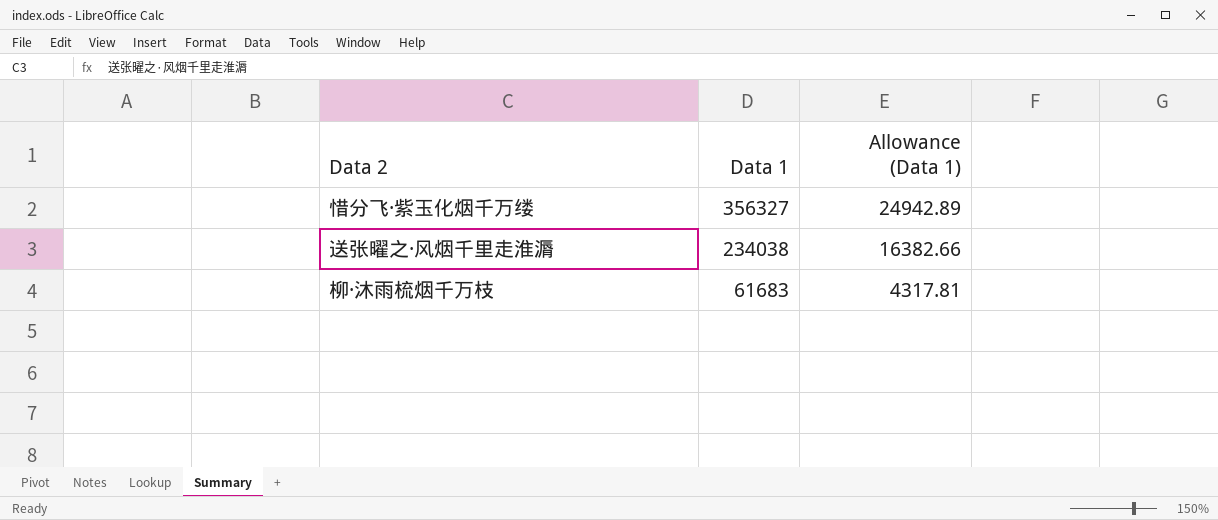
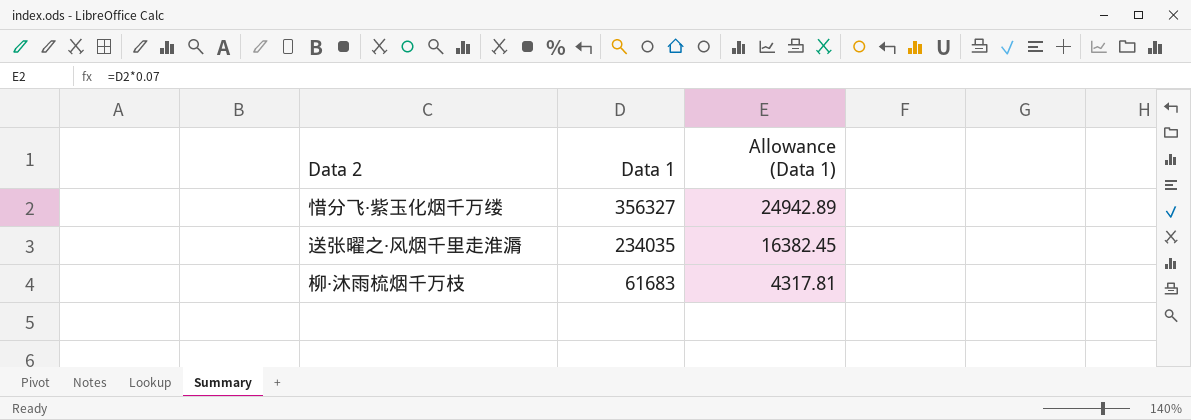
送张曜之·风烟千里走淮漘 | Data 1: 234038 -> 234035
送张曜之·风烟千里走淮漘 | Allowance (Data 1): 16382.66 -> 16382.45

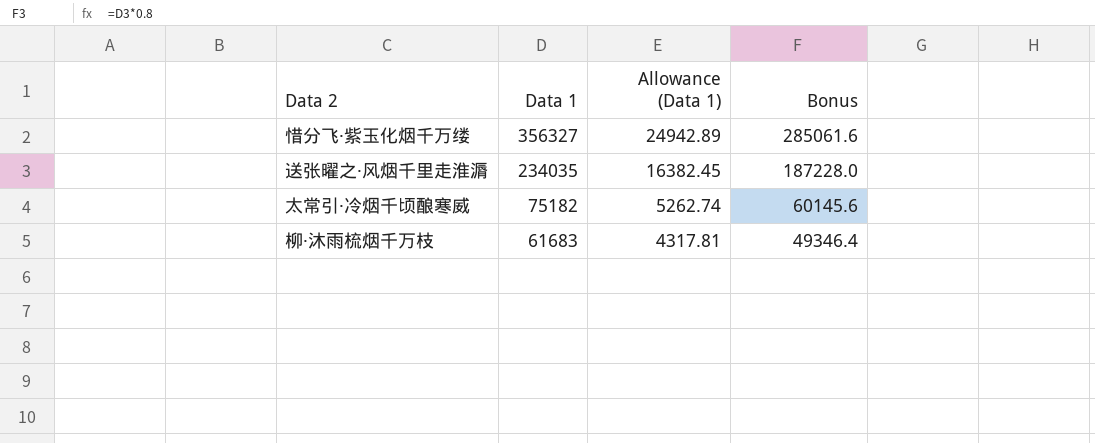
column Bonus | formula: none -> [Data 1] * 0.8
row 太常引·冷烟千顷酿寒威: none -> 75182 | 5262.74 | 60145.6

